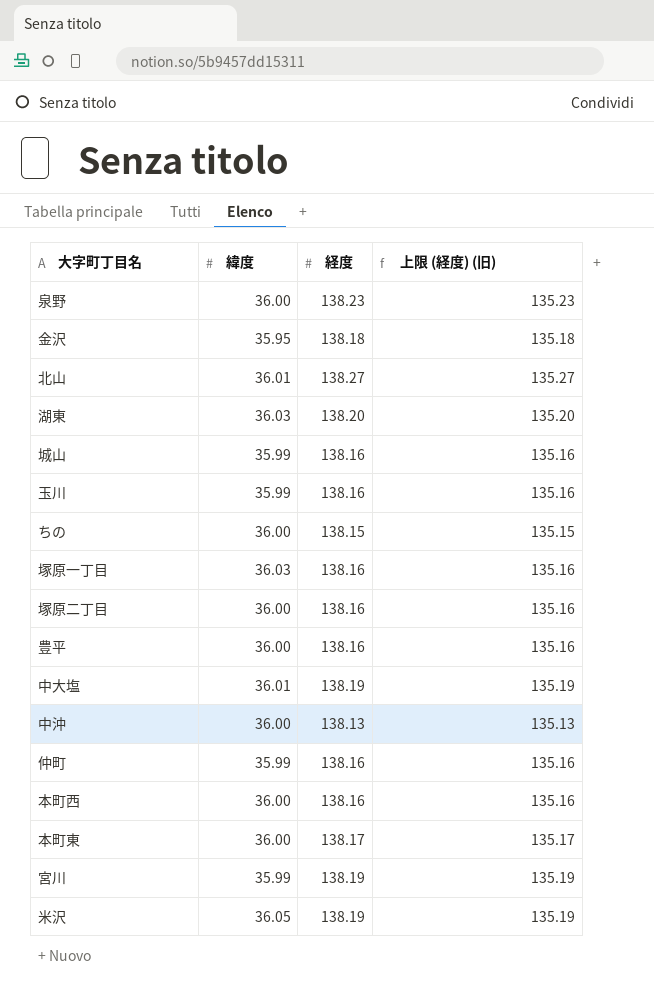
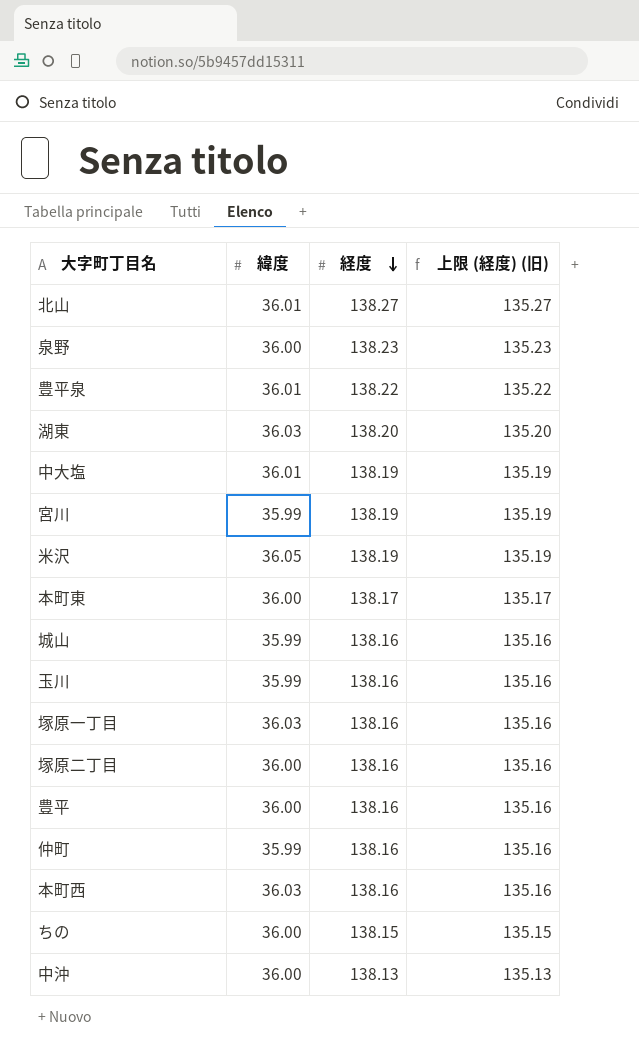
row order: none -> 経度 descending
row 金沢: 35.95 | 138.18 | 135.18 -> none
row 豊平泉: none -> 36.01 | 138.22 | 135.22
本町西 | 緯度: 36.00 -> 36.03

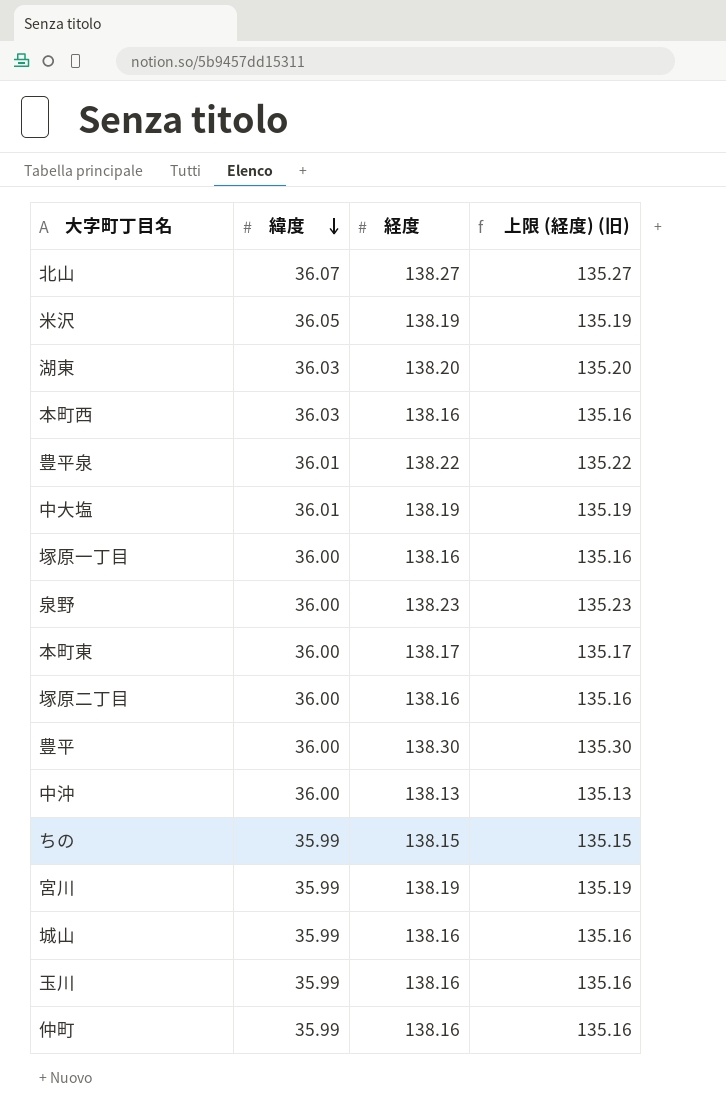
row order: 経度 descending -> 緯度 descending
北山 | 緯度: 36.01 -> 36.07
塚原一丁目 | 緯度: 36.03 -> 36.00
豊平 | 経度: 138.16 -> 138.30
豊平 | 上限 (経度) (旧): 135.16 -> 135.30
ちの | 緯度: 36.00 -> 35.99

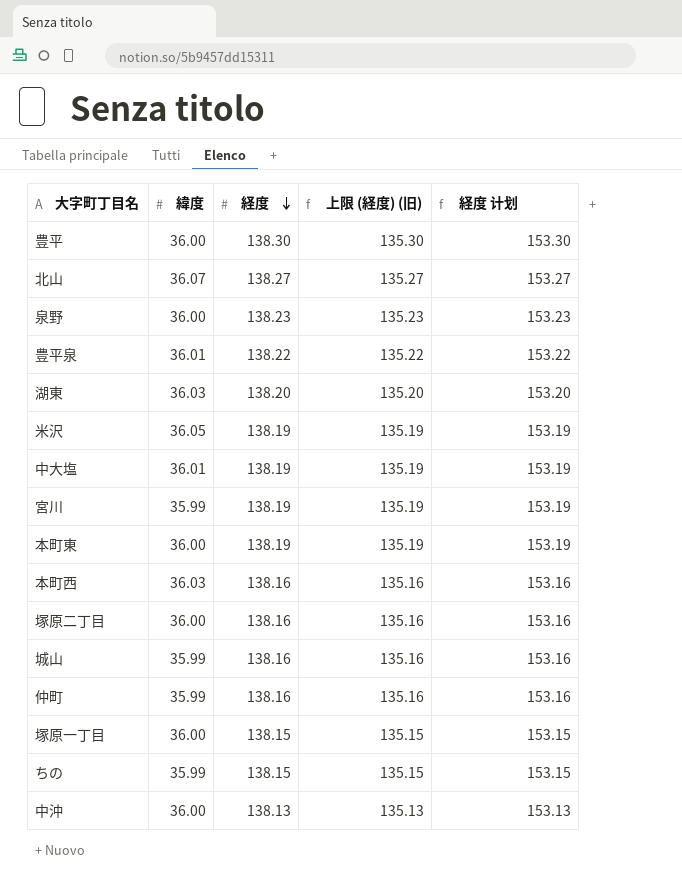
row order: 緯度 descending -> 経度 descending
column 経度 计划 | formula: none -> [経度] + 15
row 玉川: 35.99 | 138.16 | 135.16 -> none
本町東 | 経度: 138.17 -> 138.19
本町東 | 上限 (経度) (旧): 135.17 -> 135.19
塚原一丁目 | 経度: 138.16 -> 138.15
塚原一丁目 | 上限 (経度) (旧): 135.16 -> 135.15

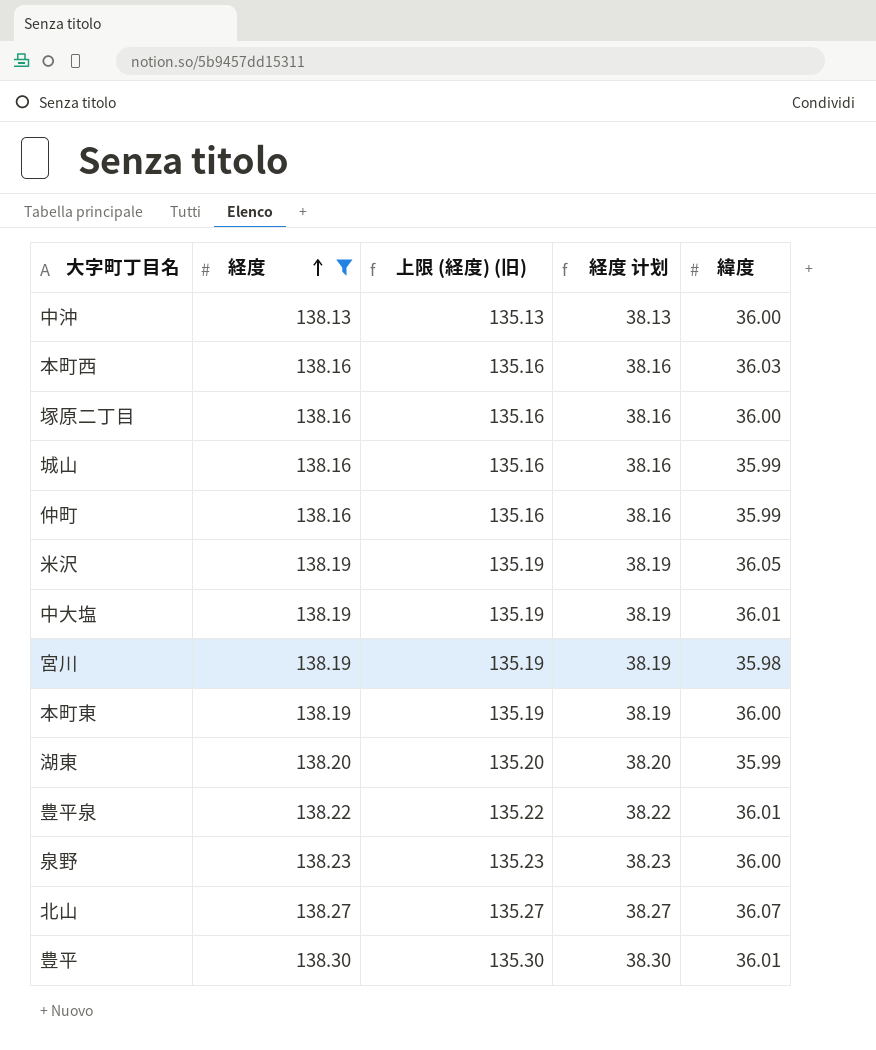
filter: none -> 経度 != 138.15
row order: 経度 descending -> 経度 ascending
column 経度 计划 | formula: [経度] + 15 -> [経度] - 100
column 緯度 | position: 2 -> 5
宮川 | 緯度: 35.99 -> 35.98
湖東 | 緯度: 36.03 -> 35.99
豊平 | 緯度: 36.00 -> 36.01

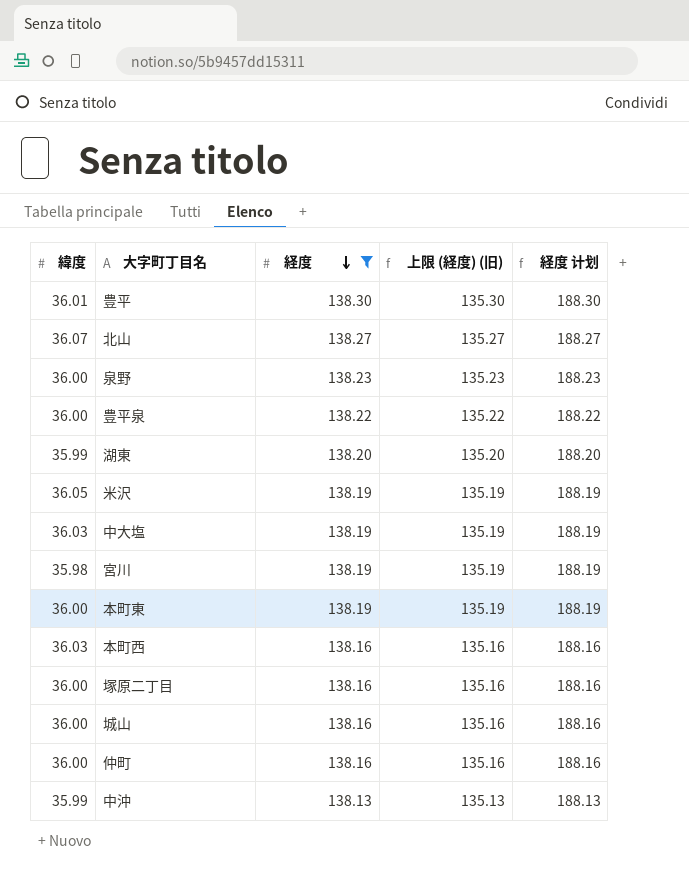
row order: 経度 ascending -> 経度 descending
column 緯度 | position: 5 -> 1
column 経度 计划 | formula: [経度] - 100 -> [経度] + 50
豊平泉 | 緯度: 36.01 -> 36.00
中大塩 | 緯度: 36.01 -> 36.03
城山 | 緯度: 35.99 -> 36.00
仲町 | 緯度: 35.99 -> 36.00
中沖 | 緯度: 36.00 -> 35.99

